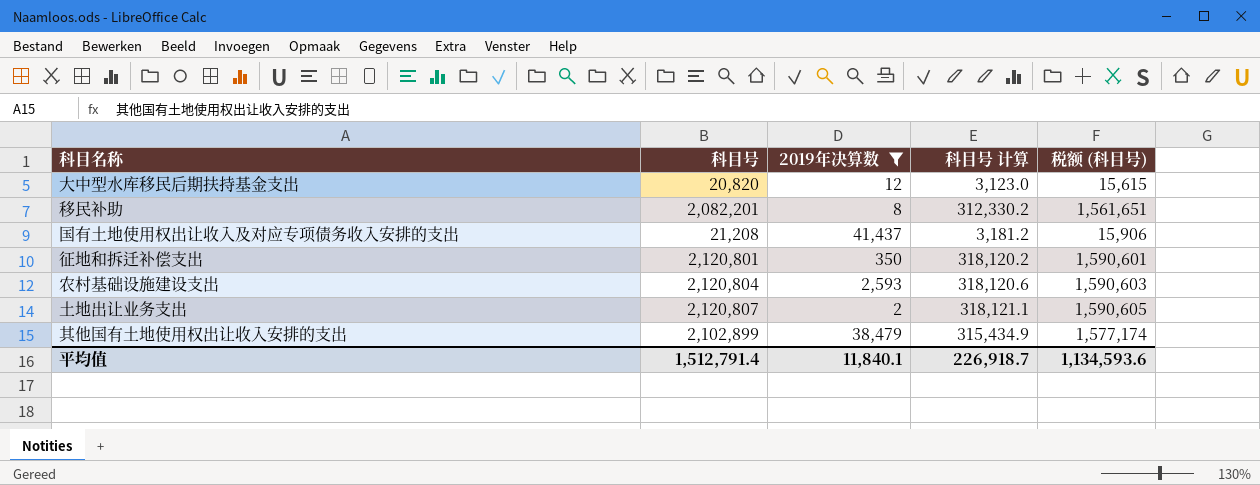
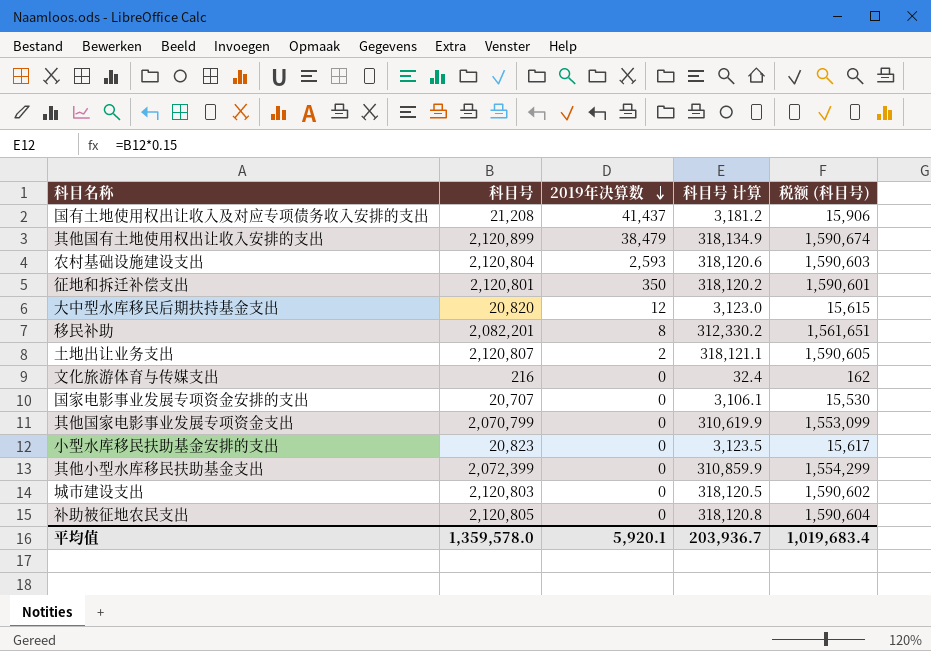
filter: 2019年决算数 != 0 -> none
row order: none -> 2019年决算数 descending
其他国有土地使用权出让收入安排的支出 | 科目号: 2,102,899 -> 2,120,899
其他国有土地使用权出让收入安排的支出 | 科目号 计算: 315,434.9 -> 318,134.9
其他国有土地使用权出让收入安排的支出 | 税额 (科目号): 1,577,174 -> 1,590,674
平均值 | 科目号: 1,512,791.4 -> 1,359,578.0
平均值 | 2019年决算数: 11,840.1 -> 5,920.1
平均值 | 科目号 计算: 226,918.7 -> 203,936.7
平均值 | 税额 (科目号): 1,134,593.6 -> 1,019,683.4

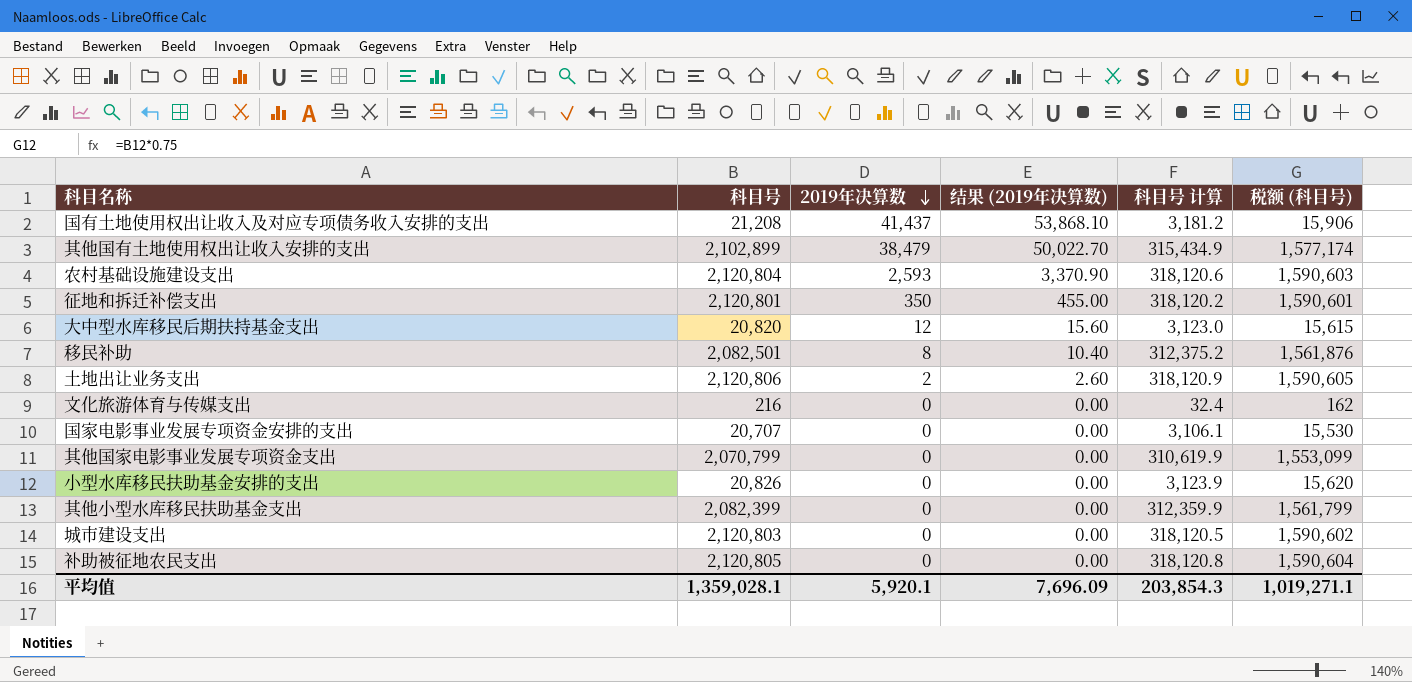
column 结果 (2019年决算数) | formula: none -> [2019年决算数] * 1.3
其他国有土地使用权出让收入安排的支出 | 科目号: 2,120,899 -> 2,102,899
其他国有土地使用权出让收入安排的支出 | 科目号 计算: 318,134.9 -> 315,434.9
其他国有土地使用权出让收入安排的支出 | 税额 (科目号): 1,590,674 -> 1,577,174
移民补助 | 科目号: 2,082,201 -> 2,082,501
移民补助 | 科目号 计算: 312,330.2 -> 312,375.2
移民补助 | 税额 (科目号): 1,561,651 -> 1,561,876
土地出让业务支出 | 科目号: 2,120,807 -> 2,120,806
土地出让业务支出 | 科目号 计算: 318,121.1 -> 318,120.9
小型水库移民扶助基金安排的支出 | 科目号: 20,823 -> 20,826
小型水库移民扶助基金安排的支出 | 科目号 计算: 3,123.5 -> 3,123.9
小型水库移民扶助基金安排的支出 | 税额 (科目号): 15,617 -> 15,620
其他小型水库移民扶助基金支出 | 科目号: 2,072,399 -> 2,082,399
其他小型水库移民扶助基金支出 | 科目号 计算: 310,859.9 -> 312,359.9
其他小型水库移民扶助基金支出 | 税额 (科目号): 1,554,299 -> 1,561,799
平均值 | 科目号: 1,359,578.0 -> 1,359,028.1
平均值 | 科目号 计算: 203,936.7 -> 203,854.3
平均值 | 税额 (科目号): 1,019,683.4 -> 1,019,271.1

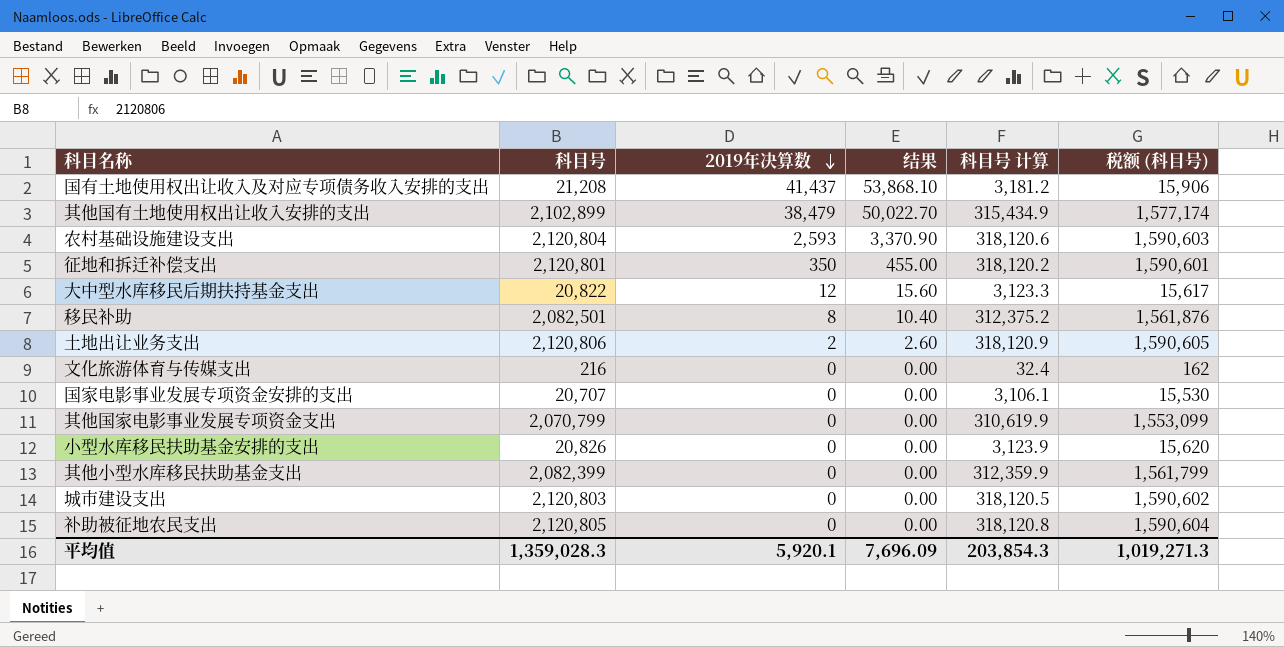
column name: 结果 (2019年决算数) -> 结果
大中型水库移民后期扶持基金支出 | 科目号: 20,820 -> 20,822
大中型水库移民后期扶持基金支出 | 科目号 计算: 3,123.0 -> 3,123.3
大中型水库移民后期扶持基金支出 | 税额 (科目号): 15,615 -> 15,617
平均值 | 科目号: 1,359,028.1 -> 1,359,028.3
平均值 | 税额 (科目号): 1,019,271.1 -> 1,019,271.3

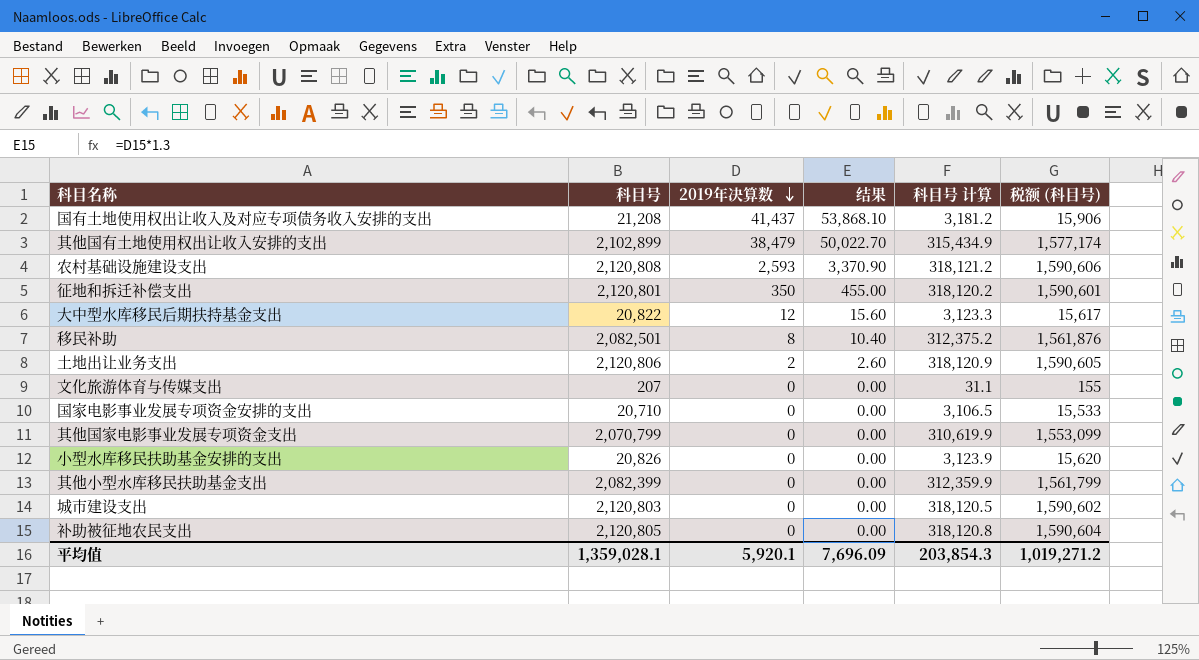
农村基础设施建设支出 | 科目号: 2,120,804 -> 2,120,808
农村基础设施建设支出 | 科目号 计算: 318,120.6 -> 318,121.2
农村基础设施建设支出 | 税额 (科目号): 1,590,603 -> 1,590,606
文化旅游体育与传媒支出 | 科目号: 216 -> 207
文化旅游体育与传媒支出 | 科目号 计算: 32.4 -> 31.1
文化旅游体育与传媒支出 | 税额 (科目号): 162 -> 155
国家电影事业发展专项资金安排的支出 | 科目号: 20,707 -> 20,710
国家电影事业发展专项资金安排的支出 | 科目号 计算: 3,106.1 -> 3,106.5
国家电影事业发展专项资金安排的支出 | 税额 (科目号): 15,530 -> 15,533
平均值 | 科目号: 1,359,028.3 -> 1,359,028.1
平均值 | 税额 (科目号): 1,019,271.3 -> 1,019,271.2

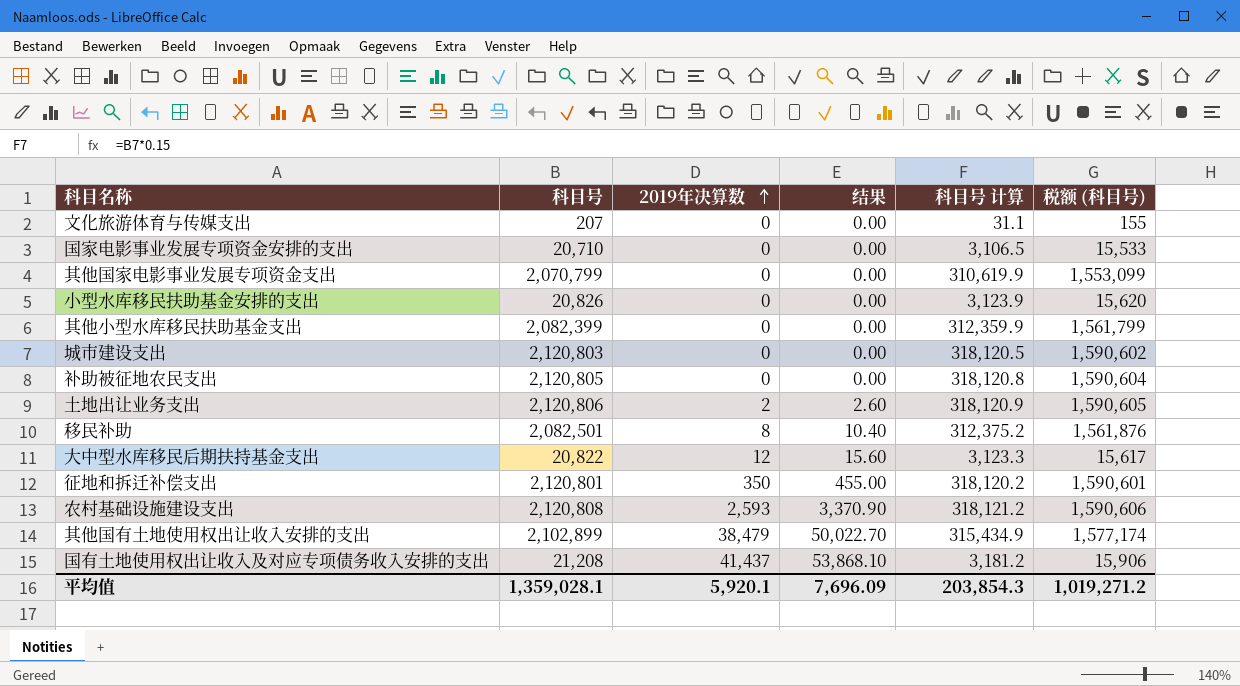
row order: 2019年决算数 descending -> 2019年决算数 ascending

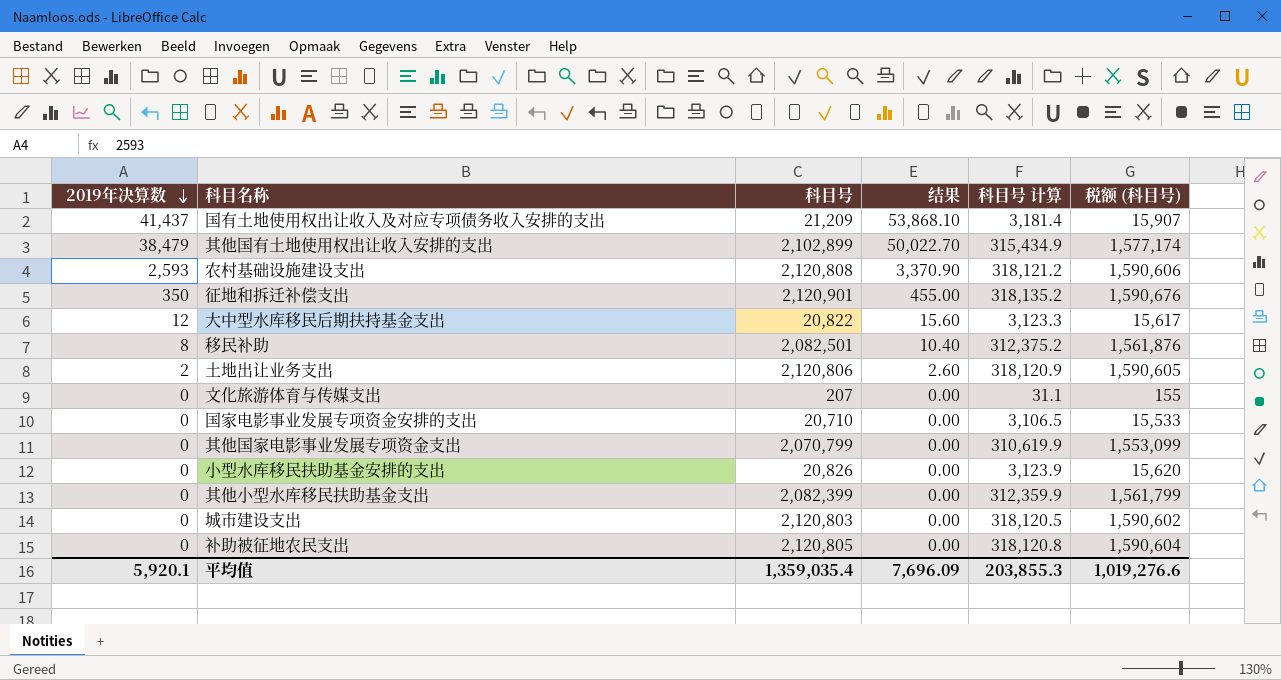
row order: 2019年决算数 ascending -> 2019年决算数 descending
column 2019年决算数 | position: 3 -> 1
国有土地使用权出让收入及对应专项债务收入安排的支出 | 科目号: 21,208 -> 21,209
国有土地使用权出让收入及对应专项债务收入安排的支出 | 科目号 计算: 3,181.2 -> 3,181.4
国有土地使用权出让收入及对应专项债务收入安排的支出 | 税额 (科目号): 15,906 -> 15,907
征地和拆迁补偿支出 | 科目号: 2,120,801 -> 2,120,901
征地和拆迁补偿支出 | 科目号 计算: 318,120.2 -> 318,135.2
征地和拆迁补偿支出 | 税额 (科目号): 1,590,601 -> 1,590,676
平均值 | 科目号: 1,359,028.1 -> 1,359,035.4
平均值 | 科目号 计算: 203,854.3 -> 203,855.3
平均值 | 税额 (科目号): 1,019,271.2 -> 1,019,276.6

